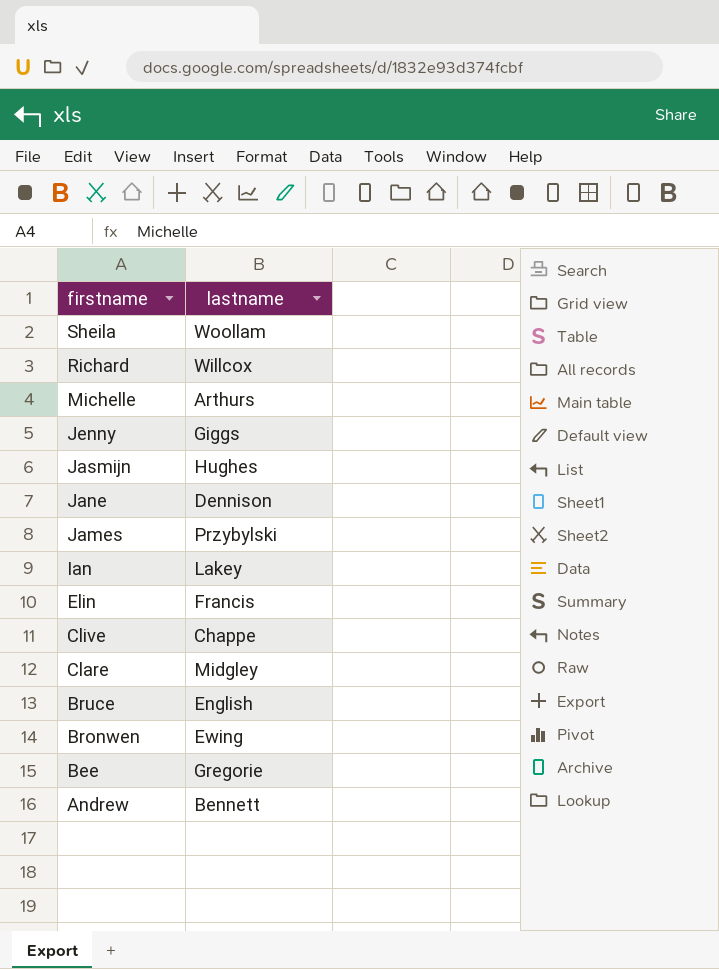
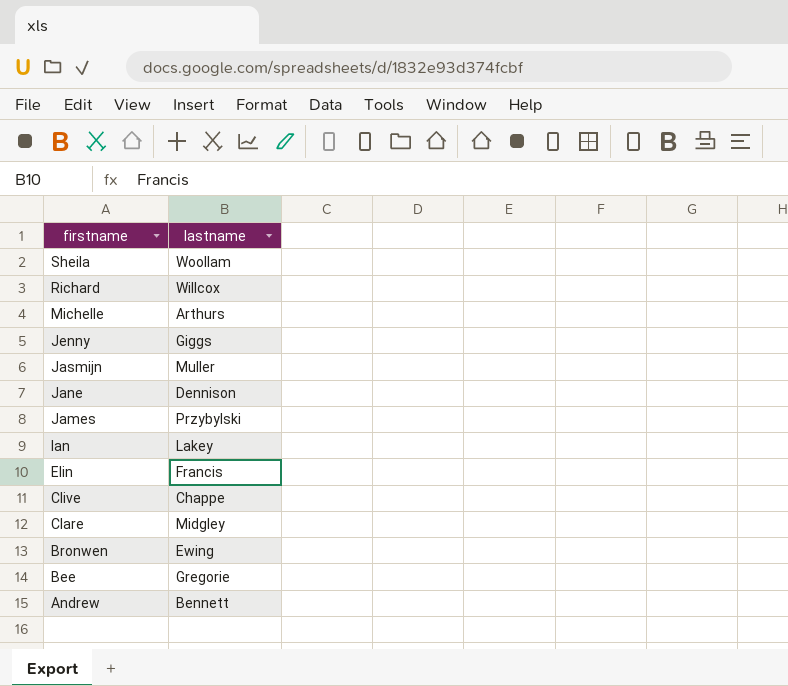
row Bruce: English -> none
Jasmijn | lastname: Hughes -> Muller

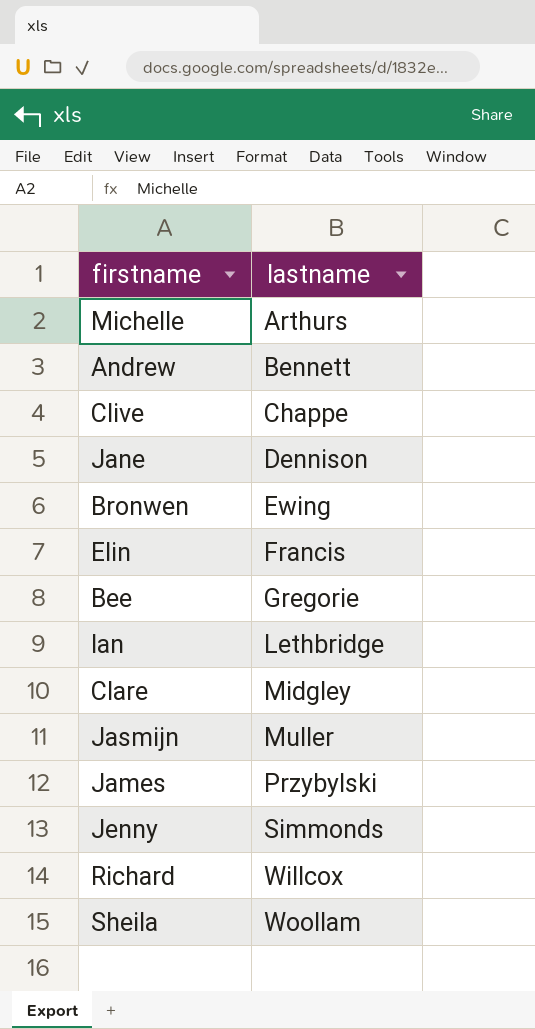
row order: firstname descending -> lastname ascending
Ian | lastname: Lakey -> Lethbridge
Jenny | lastname: Giggs -> Simmonds

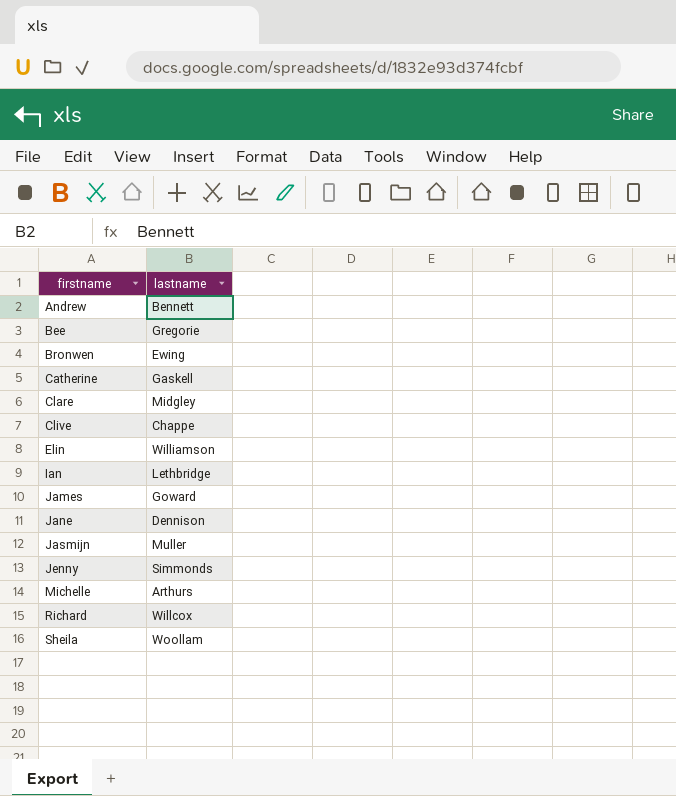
row order: lastname ascending -> firstname ascending
row Catherine: none -> Gaskell
Elin | lastname: Francis -> Williamson
James | lastname: Przybylski -> Goward

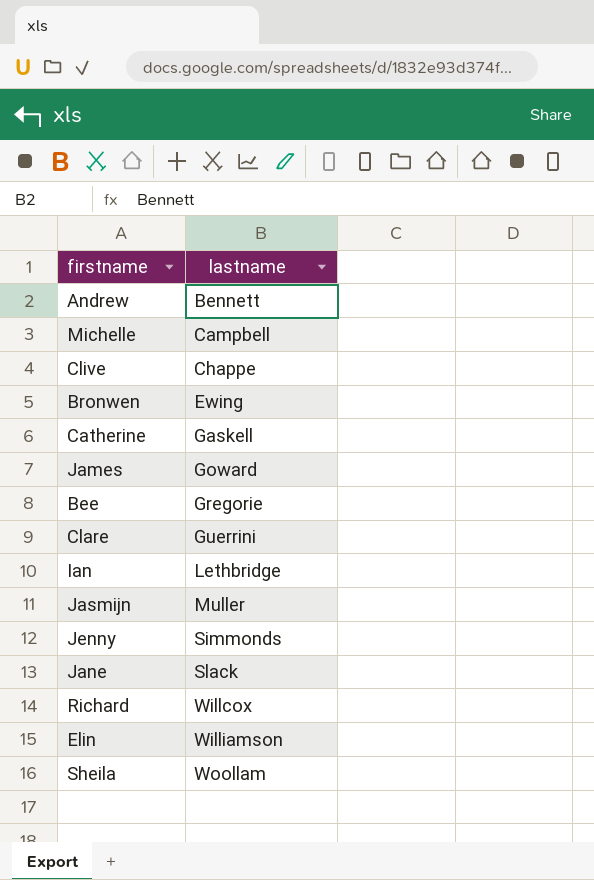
row order: firstname ascending -> lastname ascending
Michelle | lastname: Arthurs -> Campbell
Clare | lastname: Midgley -> Guerrini
Jane | lastname: Dennison -> Slack

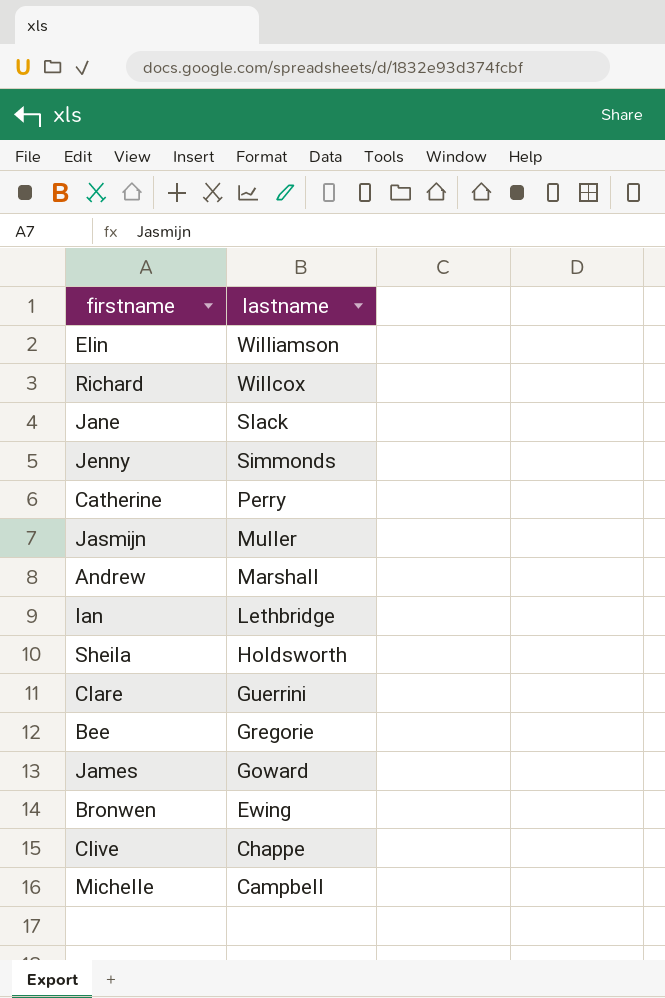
row order: lastname ascending -> lastname descending
Catherine | lastname: Gaskell -> Perry
Andrew | lastname: Bennett -> Marshall
Sheila | lastname: Woollam -> Holdsworth

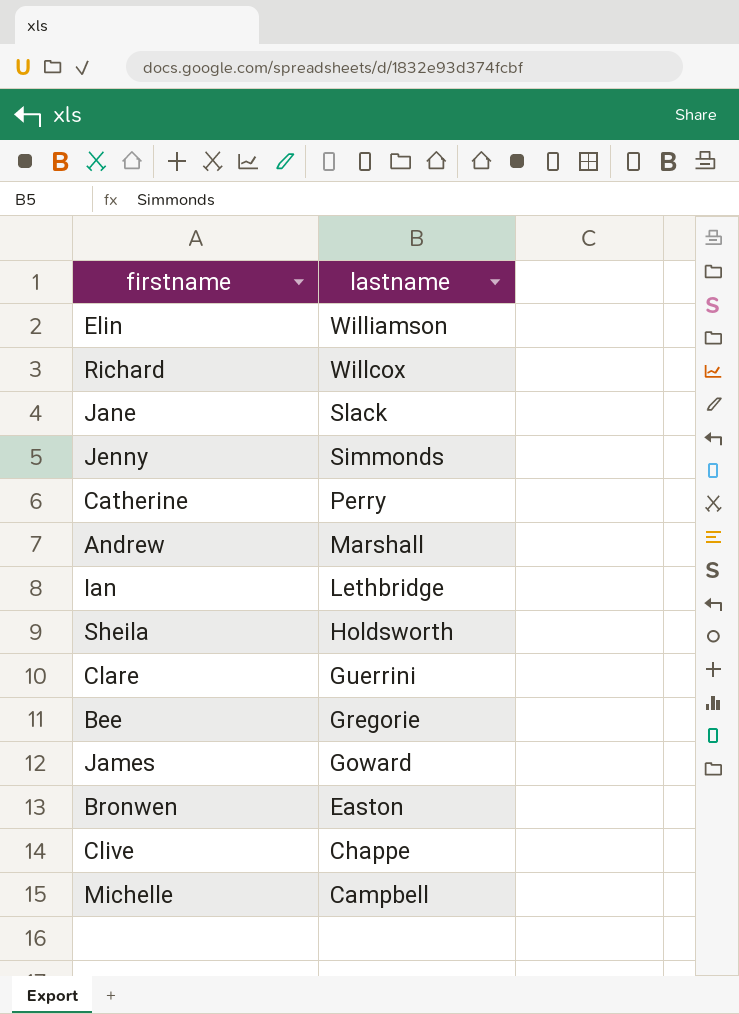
row Jasmijn: Muller -> none
Bronwen | lastname: Ewing -> Easton

